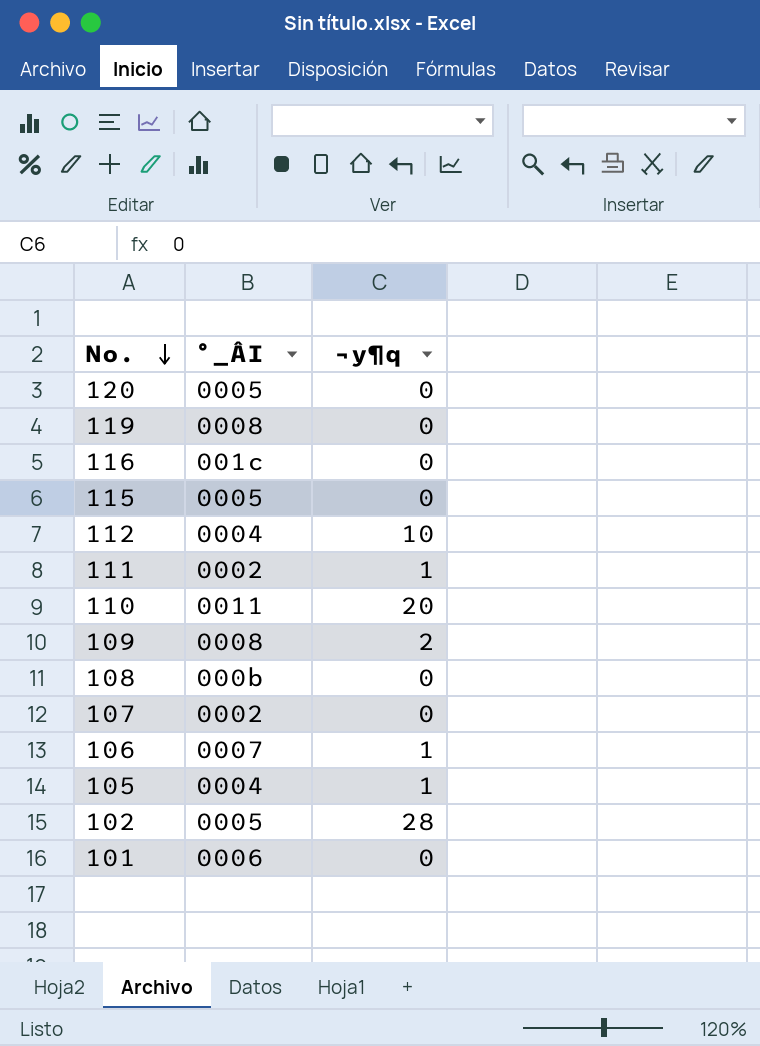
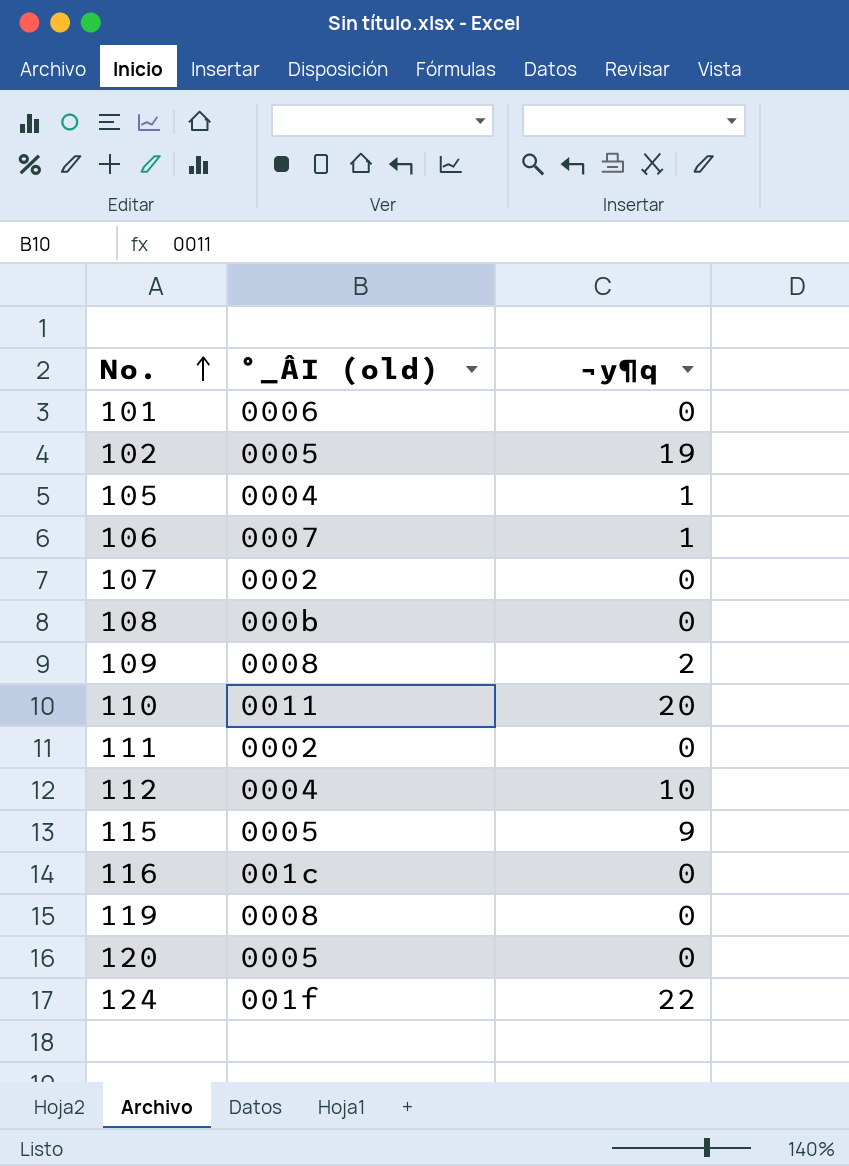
row order: No. descending -> No. ascending
column name: °_ÂI -> °_ÂI (old)
102 | ¬y¶q: 28 -> 19
111 | ¬y¶q: 1 -> 0
115 | ¬y¶q: 0 -> 9
row 124: none -> 001f | 22

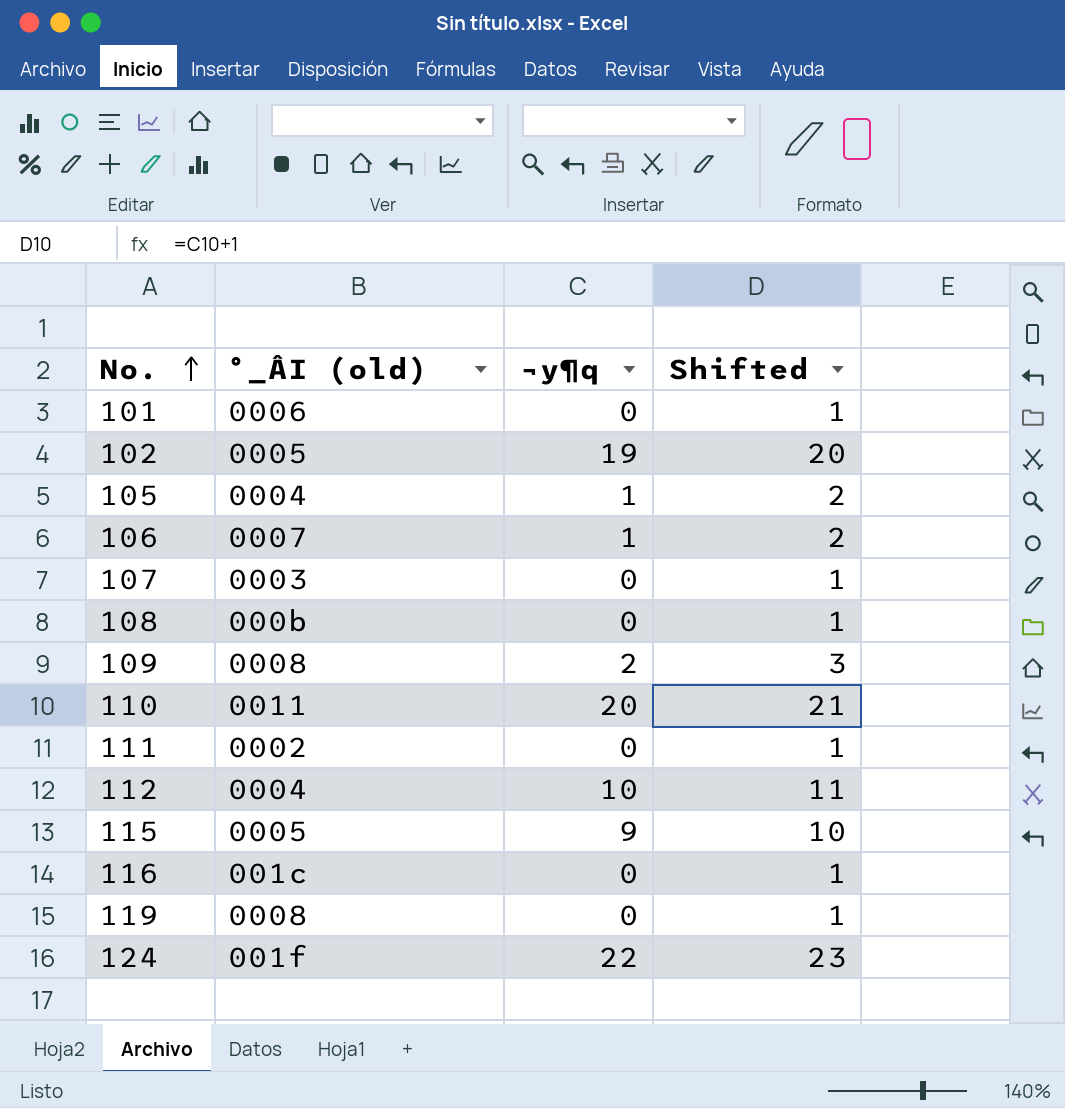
column Shifted | formula: none -> [¬y¶q] + 1
row 120: 0005 | 0 -> none
107 | °_ÂI (old): 0002 -> 0003

